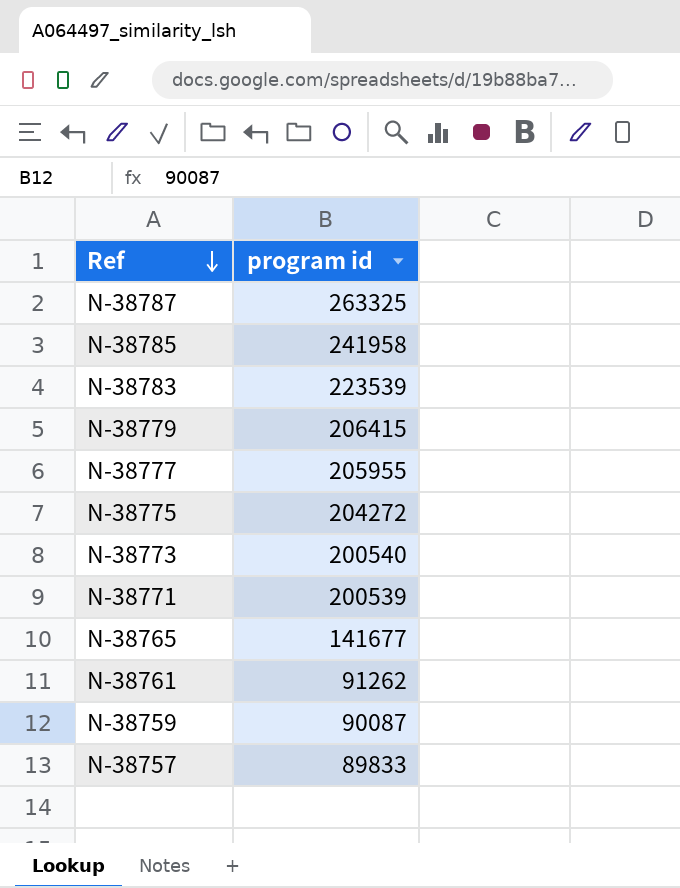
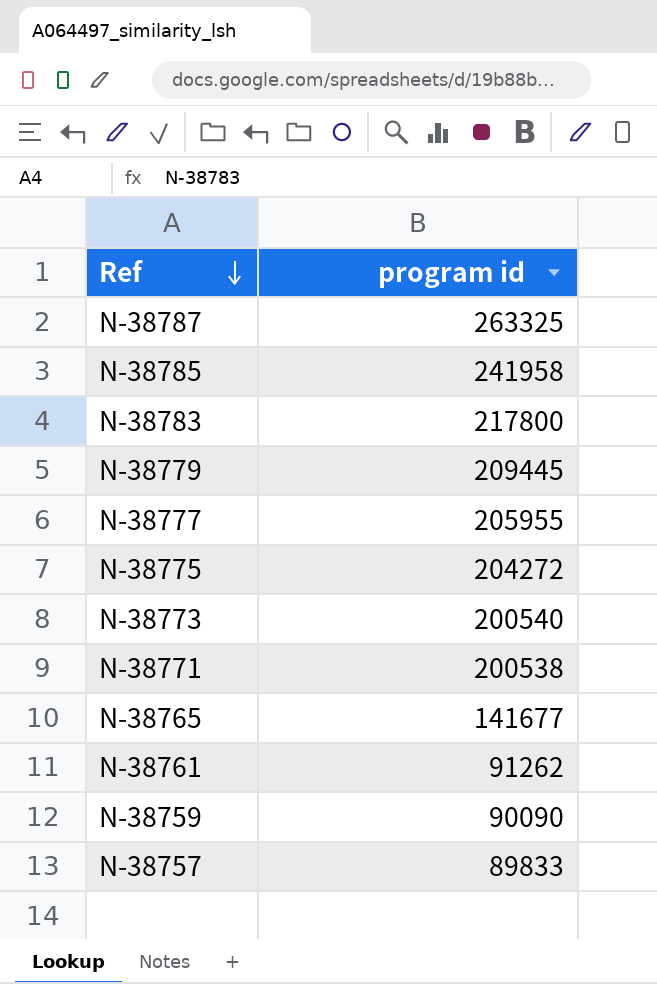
N-38783 | program id: 223539 -> 217800
N-38779 | program id: 206415 -> 209445
N-38771 | program id: 200539 -> 200538
N-38759 | program id: 90087 -> 90090

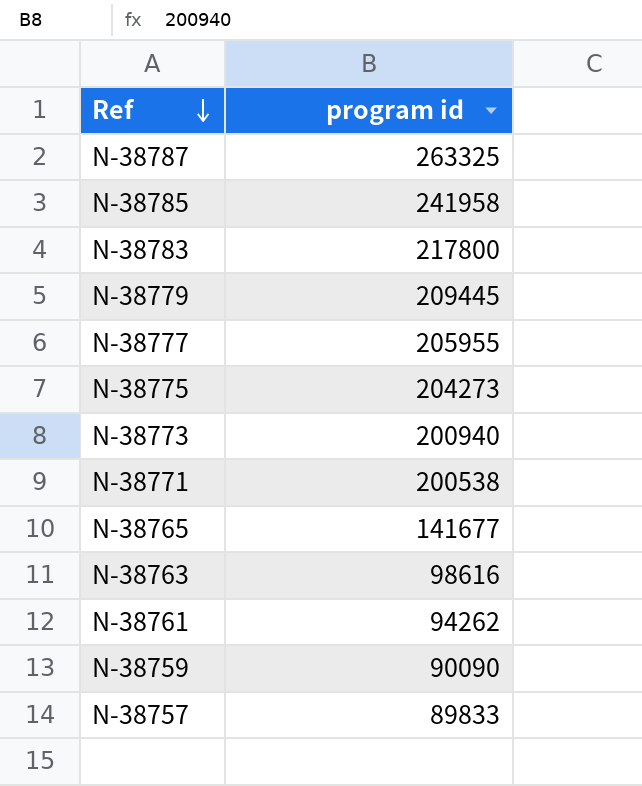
N-38775 | program id: 204272 -> 204273
N-38773 | program id: 200540 -> 200940
row N-38763: none -> 98616
N-38761 | program id: 91262 -> 94262

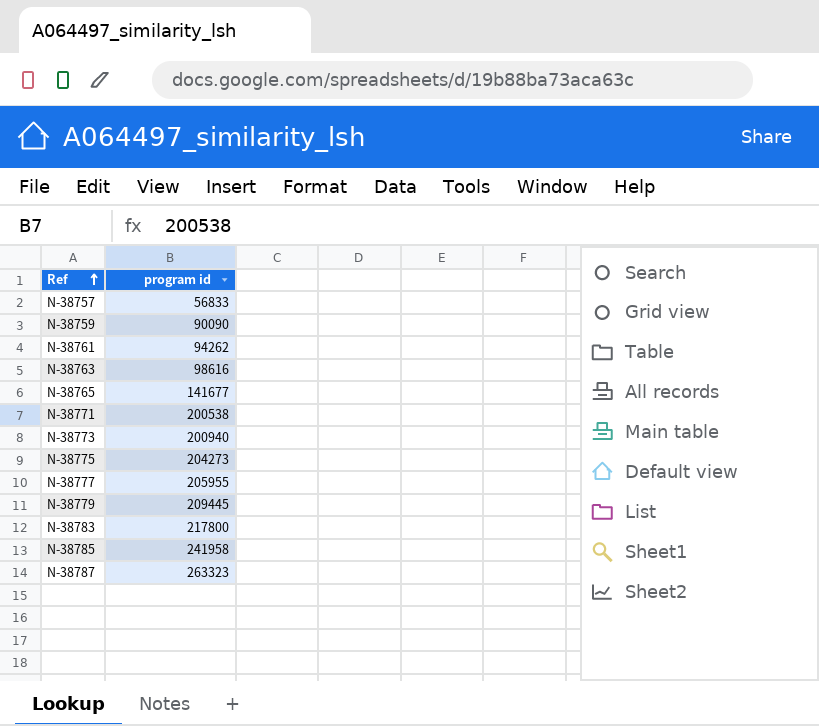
row order: Ref descending -> Ref ascending
N-38757 | program id: 89833 -> 56833
N-38787 | program id: 263325 -> 263323

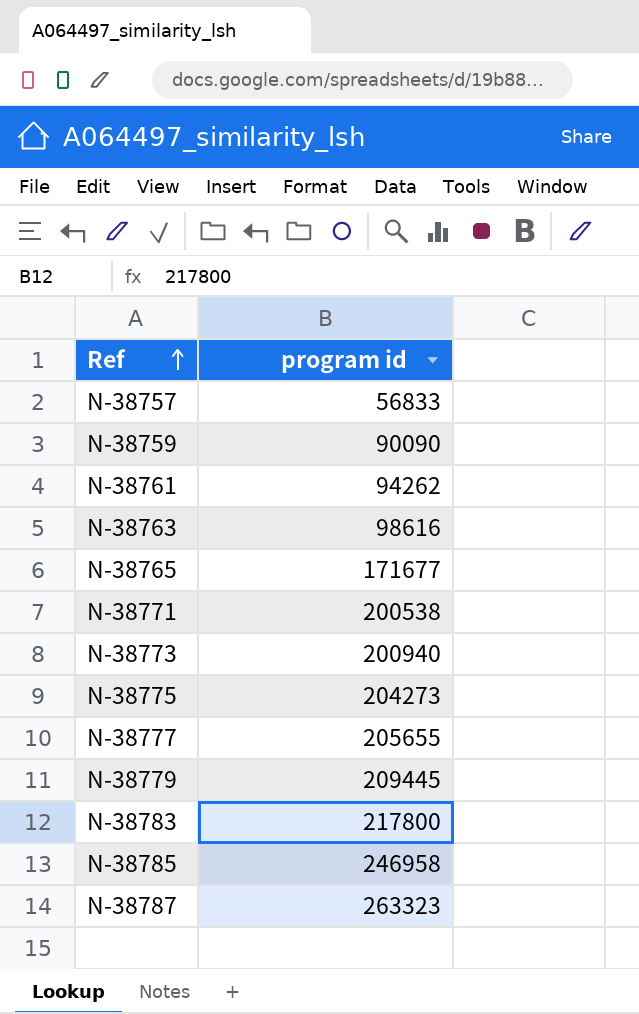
N-38765 | program id: 141677 -> 171677
N-38777 | program id: 205955 -> 205655
N-38785 | program id: 241958 -> 246958

